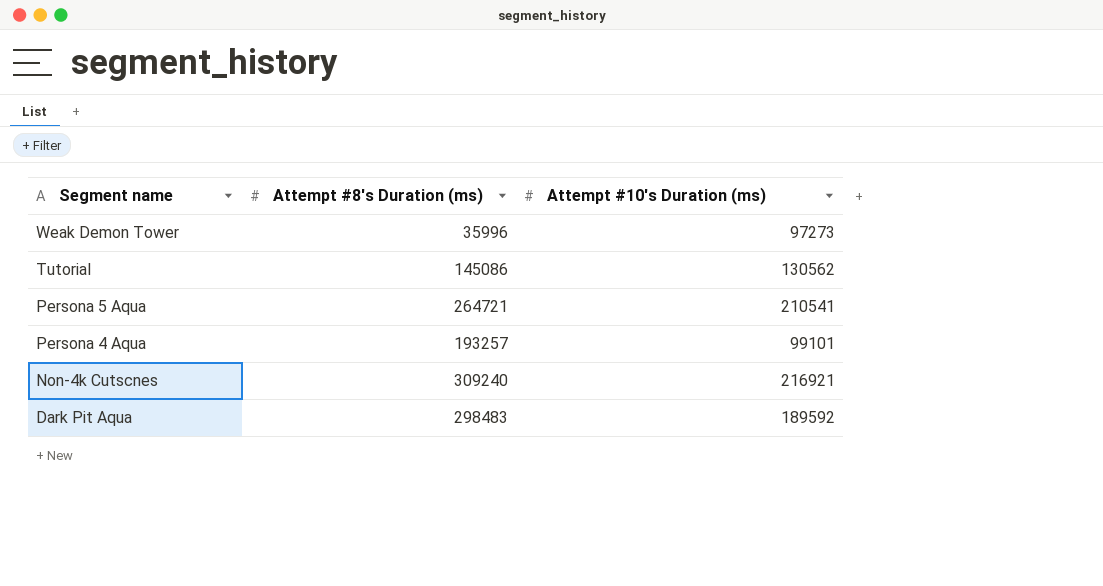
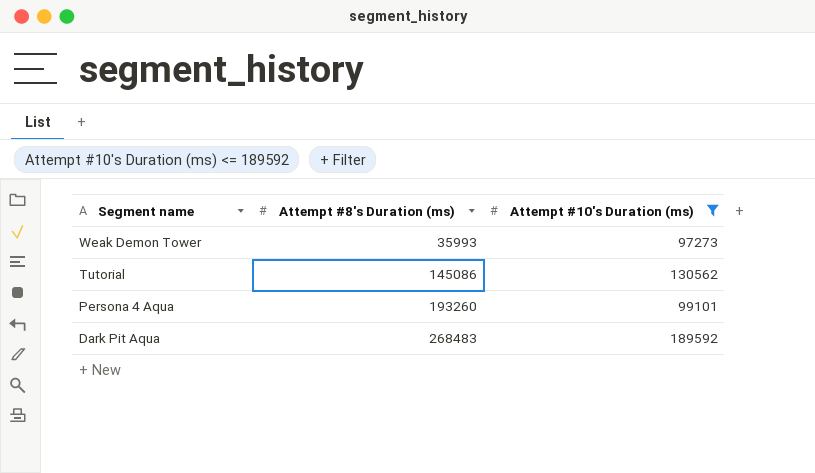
filter: none -> Attempt #10's Duration (ms) <= 189592
Weak Demon Tower | Attempt #8's Duration (ms): 35996 -> 35993
Persona 4 Aqua | Attempt #8's Duration (ms): 193257 -> 193260
Dark Pit Aqua | Attempt #8's Duration (ms): 298483 -> 268483

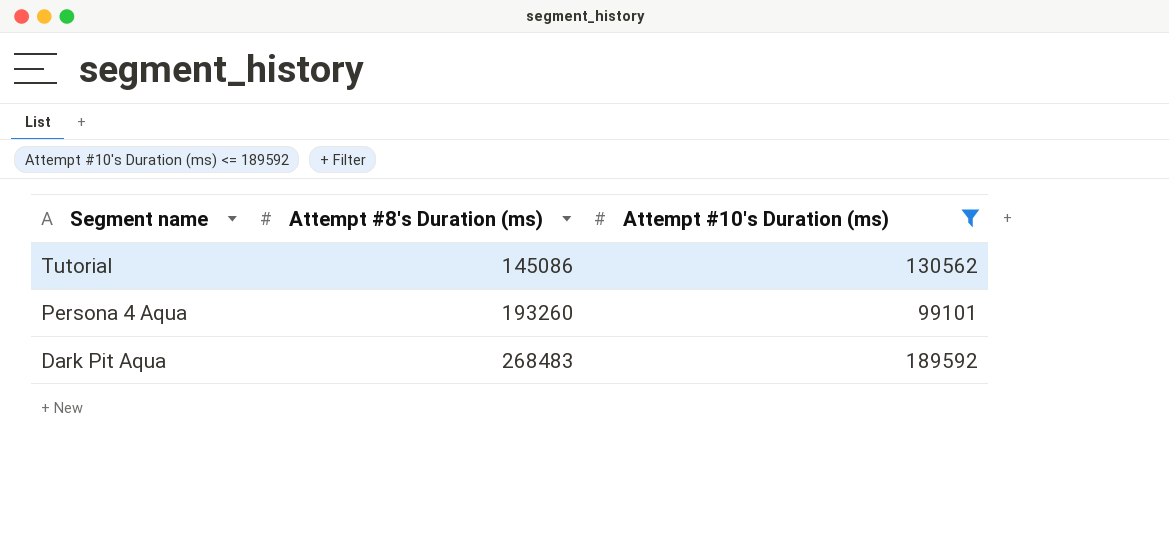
row Weak Demon Tower: 35993 | 97273 -> none

